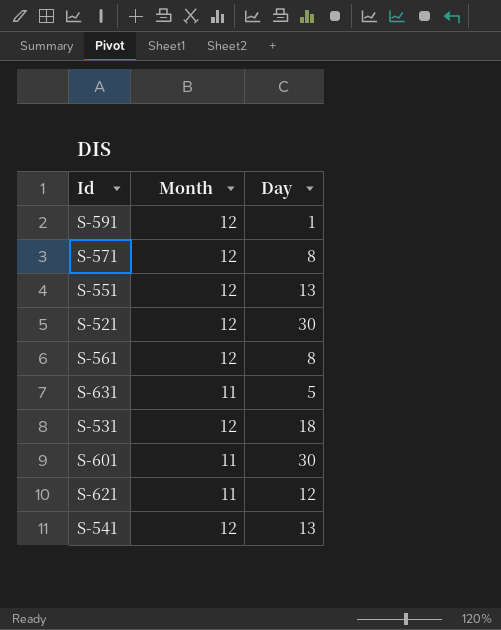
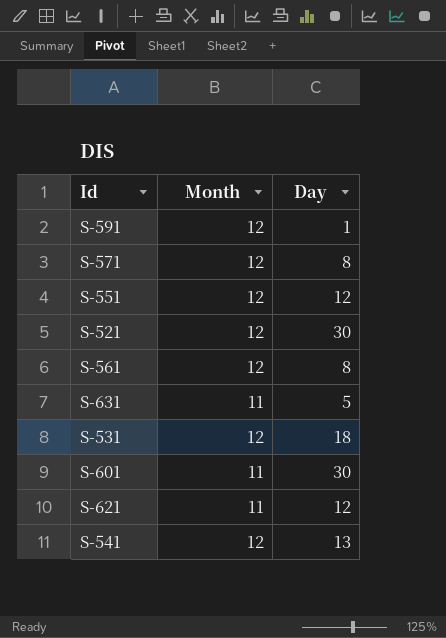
S-551 | Day: 13 -> 12

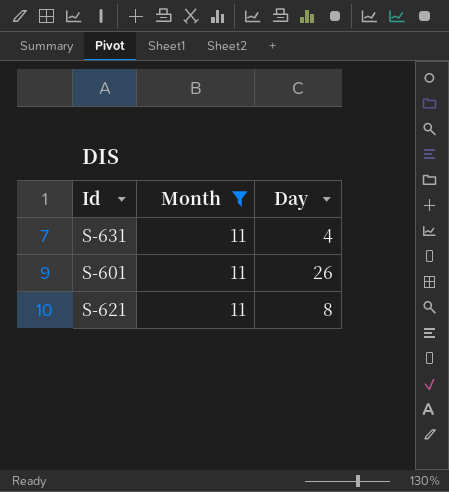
filter: none -> Month = 11
S-631 | Day: 5 -> 4
S-601 | Day: 30 -> 26
S-621 | Day: 12 -> 8

